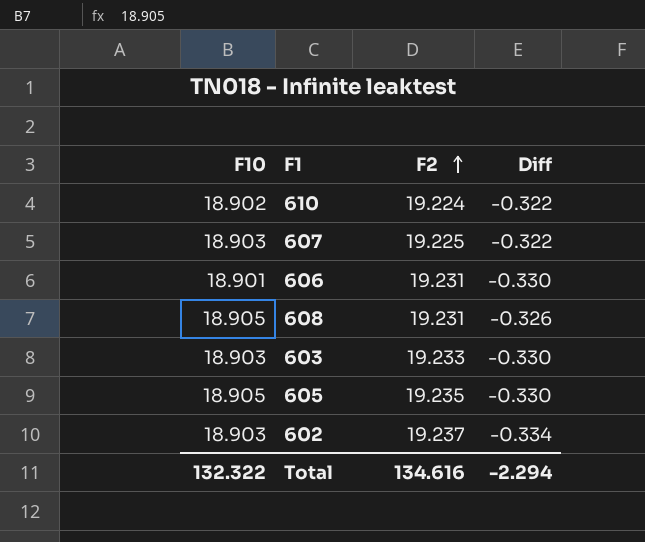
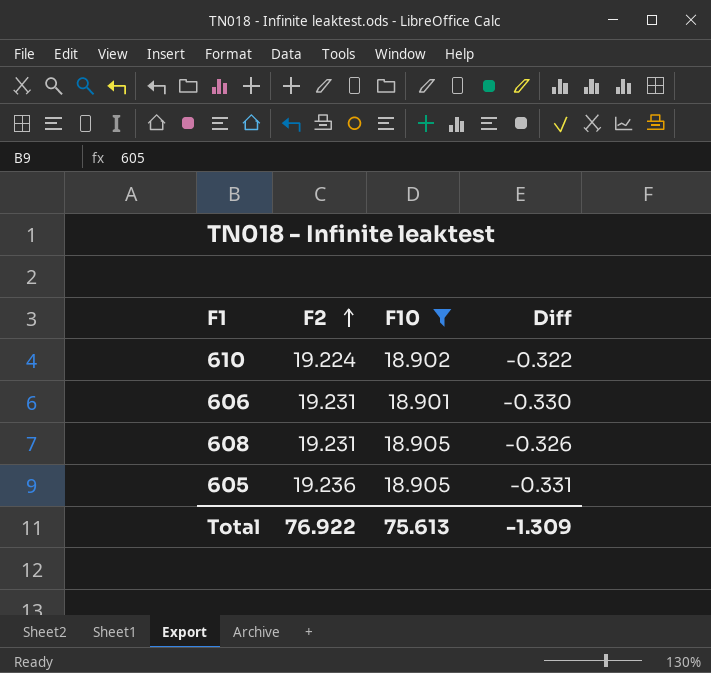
filter: none -> F10 != 18.903
column F10 | position: 1 -> 3
605 | F2: 19.235 -> 19.236
605 | Diff: -0.330 -> -0.331
Total | F2: 134.616 -> 76.922
Total | F10: 132.322 -> 75.613
Total | Diff: -2.294 -> -1.309

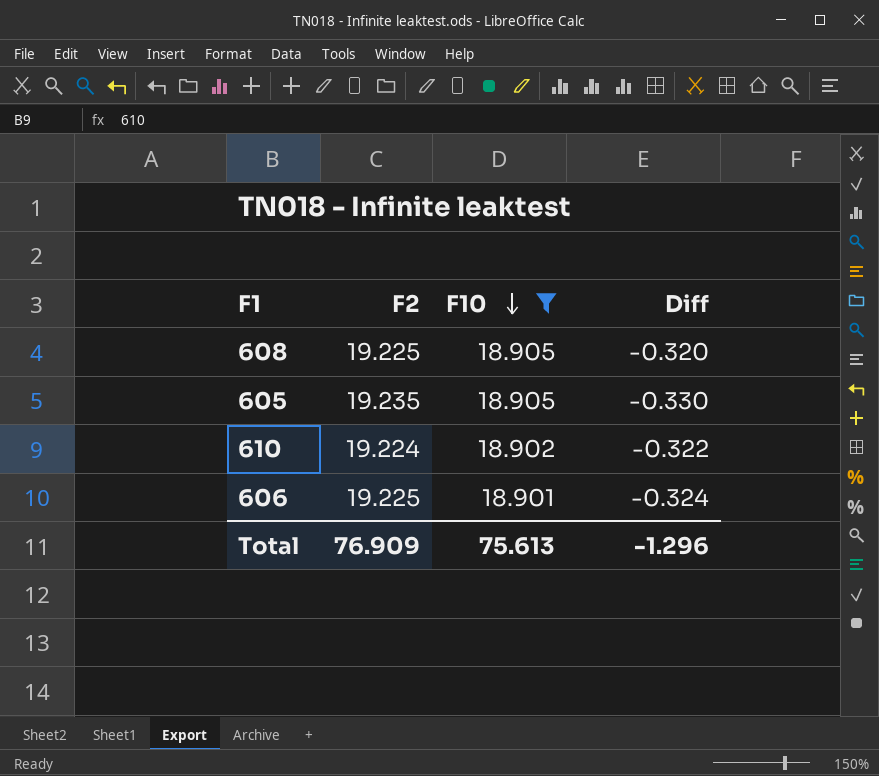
row order: F2 ascending -> F10 descending
608 | F2: 19.231 -> 19.225
608 | Diff: -0.326 -> -0.320
605 | F2: 19.236 -> 19.235
605 | Diff: -0.331 -> -0.330
606 | F2: 19.231 -> 19.225
606 | Diff: -0.330 -> -0.324
Total | F2: 76.922 -> 76.909
Total | Diff: -1.309 -> -1.296

